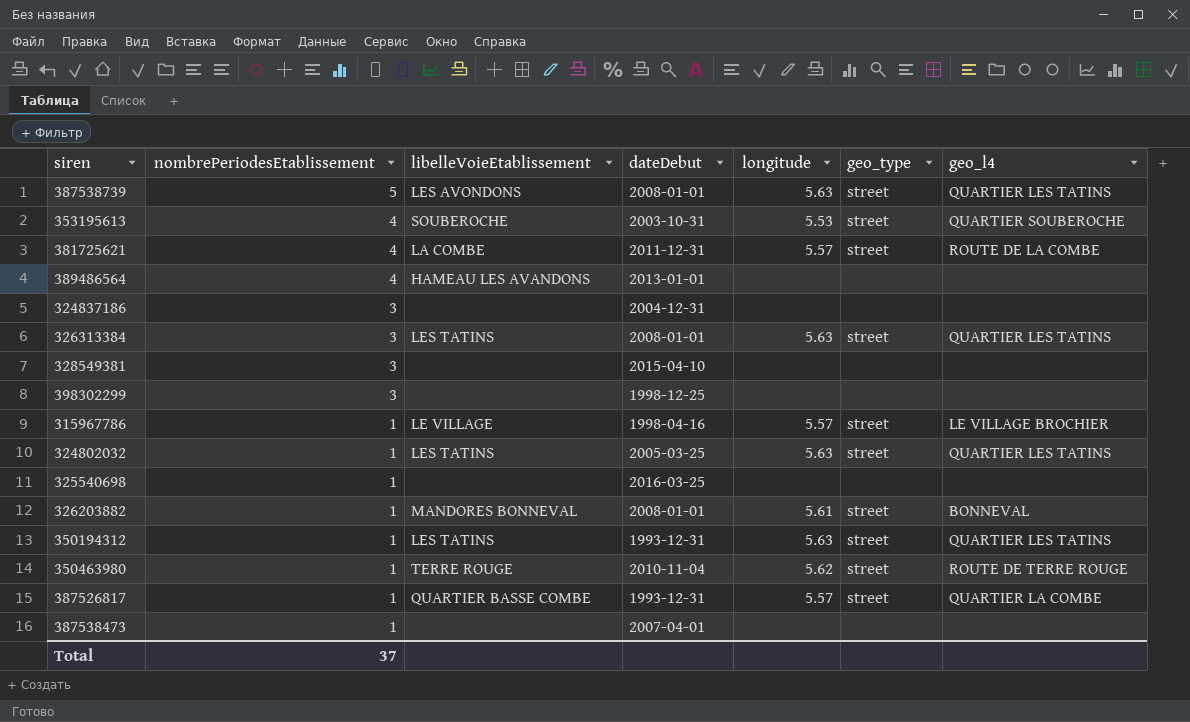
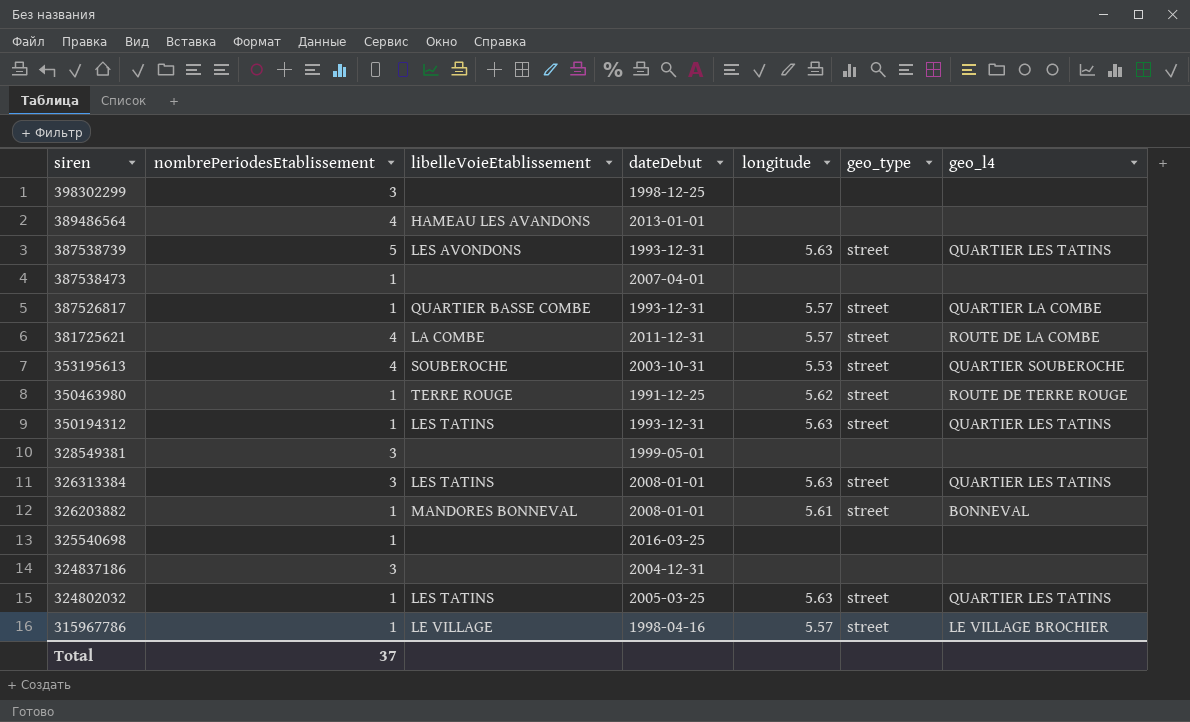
row order: nombrePeriodesEtablissement descending -> siren descending
387538739 | dateDebut: 2008-01-01 -> 1993-12-31
350463980 | dateDebut: 2010-11-04 -> 1991-12-25
328549381 | dateDebut: 2015-04-10 -> 1999-05-01

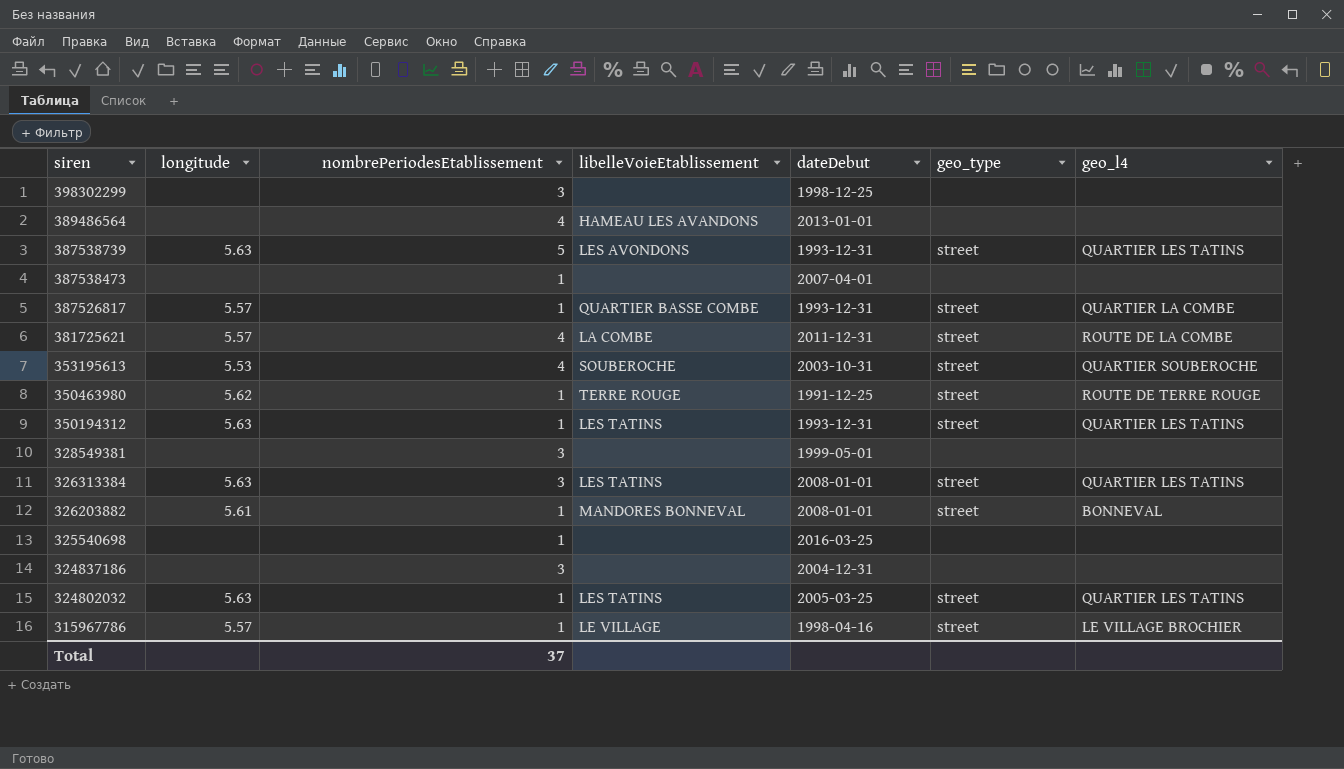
column longitude | position: 5 -> 2

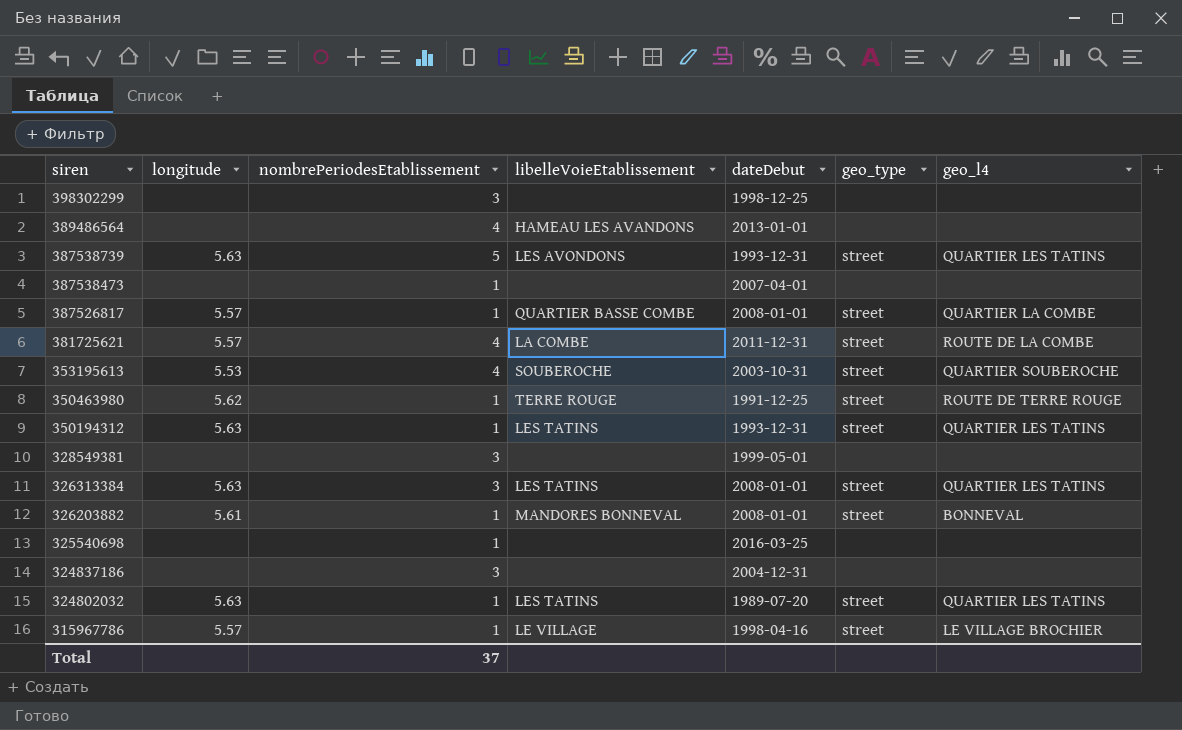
387526817 | dateDebut: 1993-12-31 -> 2008-01-01
324802032 | dateDebut: 2005-03-25 -> 1989-07-20

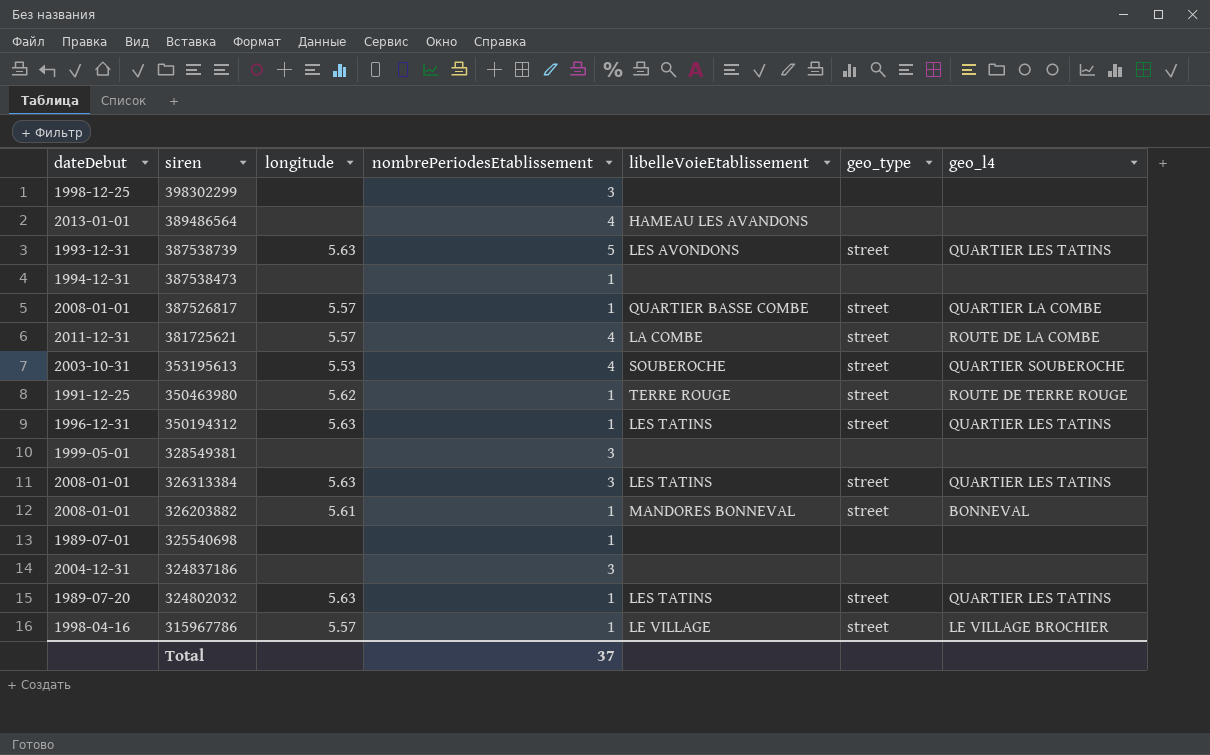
column dateDebut | position: 5 -> 1
387538473 | dateDebut: 2007-04-01 -> 1994-12-31
350194312 | dateDebut: 1993-12-31 -> 1996-12-31
325540698 | dateDebut: 2016-03-25 -> 1989-07-01

